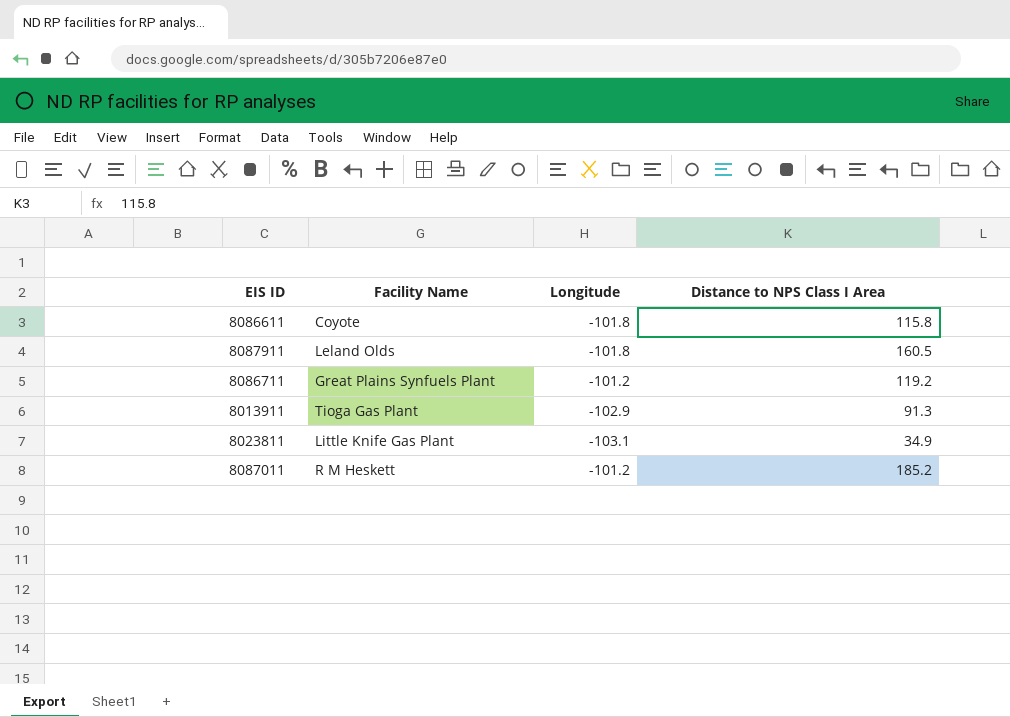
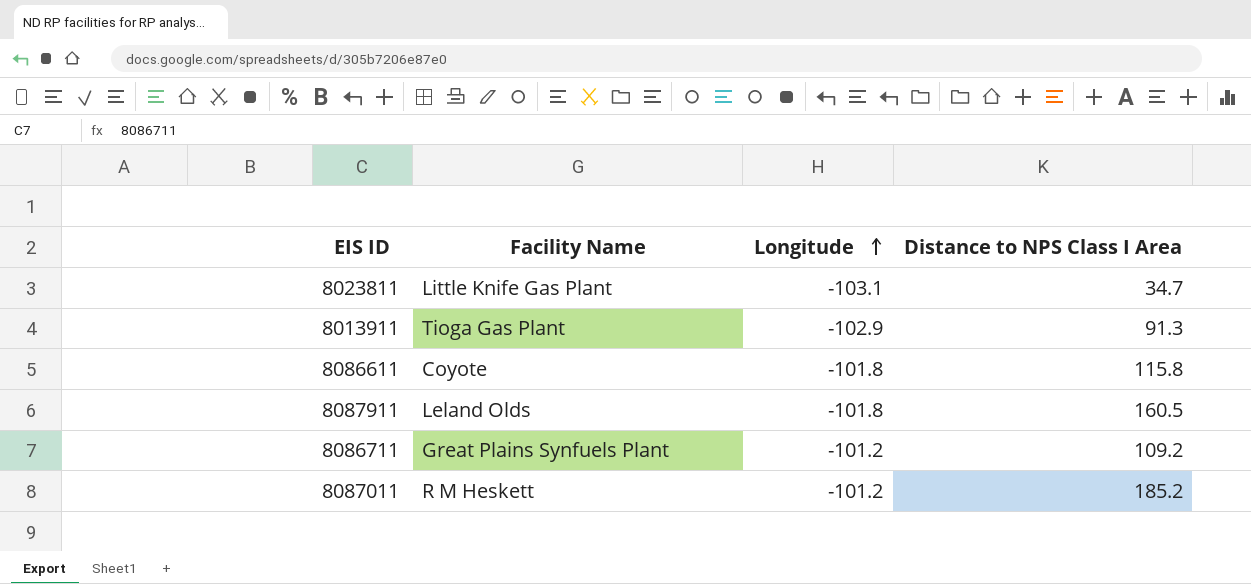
row order: none -> Longitude ascending
8023811 | Distance to NPS Class I Area: 34.9 -> 34.7
8086711 | Distance to NPS Class I Area: 119.2 -> 109.2

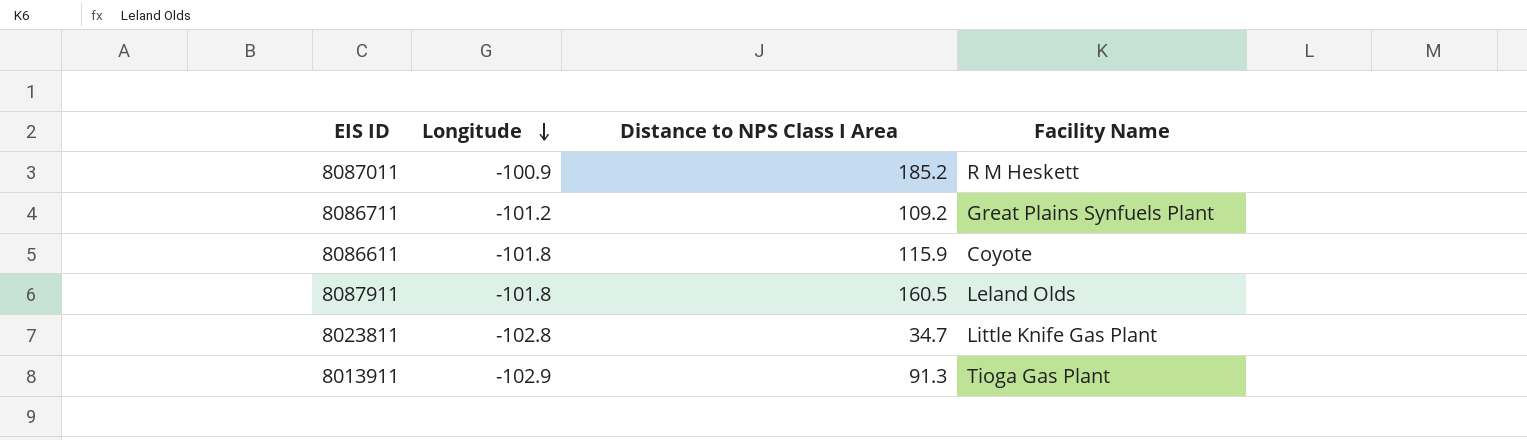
row order: Longitude ascending -> Longitude descending
column Facility Name | position: 2 -> 4
8087011 | Longitude: -101.2 -> -100.9
8086611 | Distance to NPS Class I Area: 115.8 -> 115.9
8023811 | Longitude: -103.1 -> -102.8

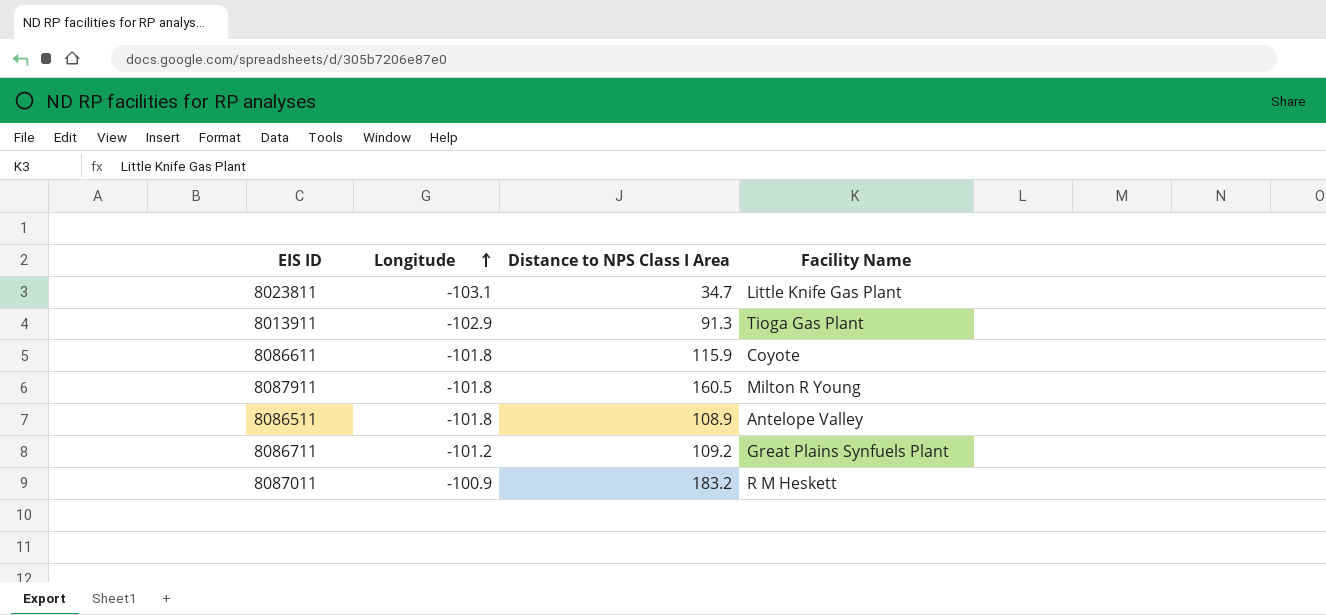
row order: Longitude descending -> Longitude ascending
8023811 | Longitude: -102.8 -> -103.1
8087911 | Facility Name: Leland Olds -> Milton R Young
row 8086511: none -> -101.8 | 108.9 | Antelope Valley
8087011 | Distance to NPS Class I Area: 185.2 -> 183.2

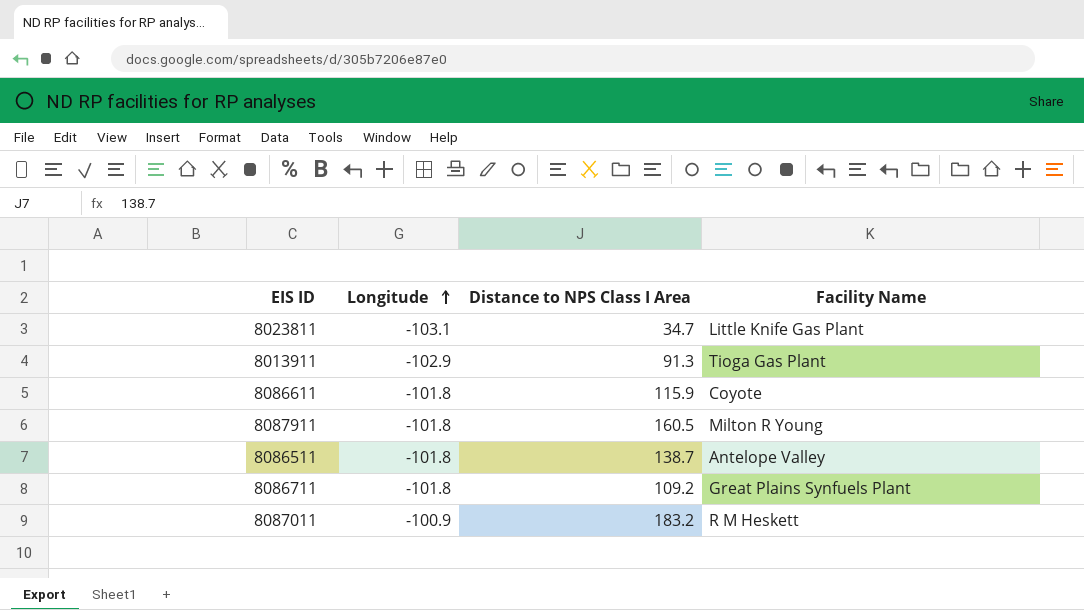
8086511 | Distance to NPS Class I Area: 108.9 -> 138.7
8086711 | Longitude: -101.2 -> -101.8

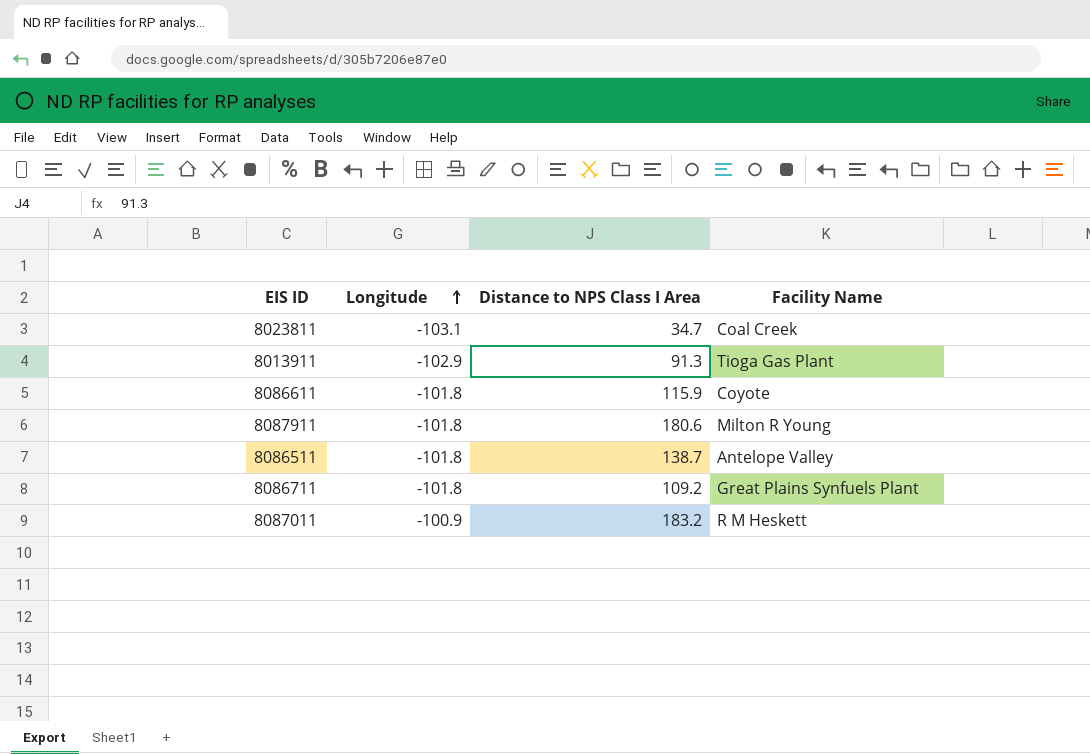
8023811 | Facility Name: Little Knife Gas Plant -> Coal Creek
8087911 | Distance to NPS Class I Area: 160.5 -> 180.6

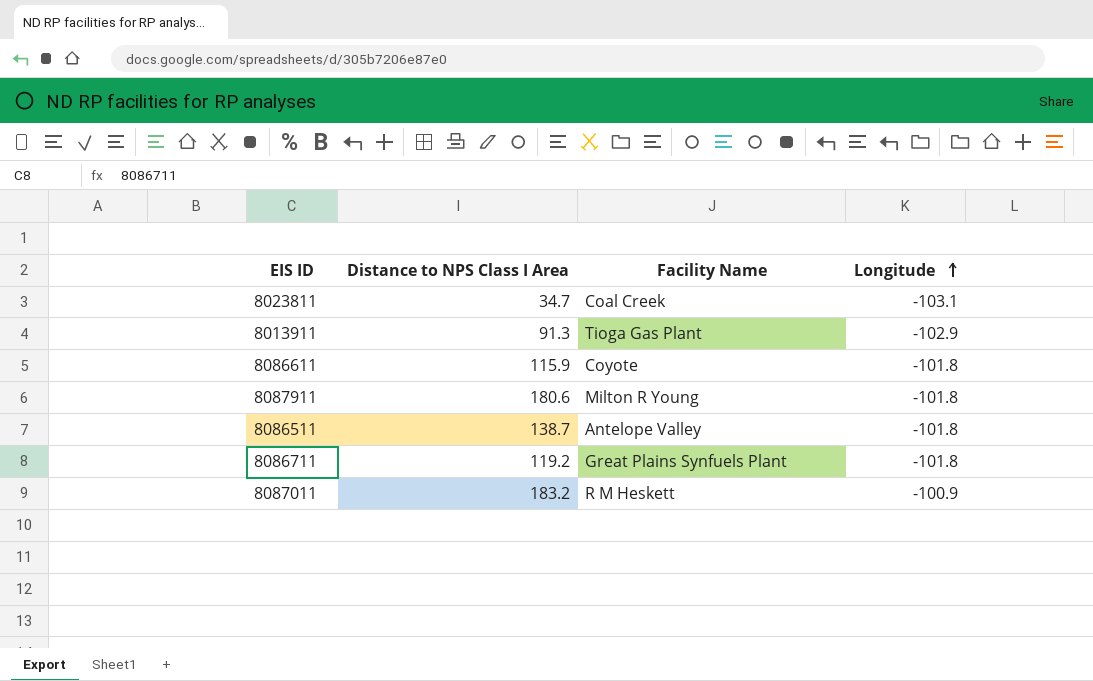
column Longitude | position: 2 -> 4
8086711 | Distance to NPS Class I Area: 109.2 -> 119.2

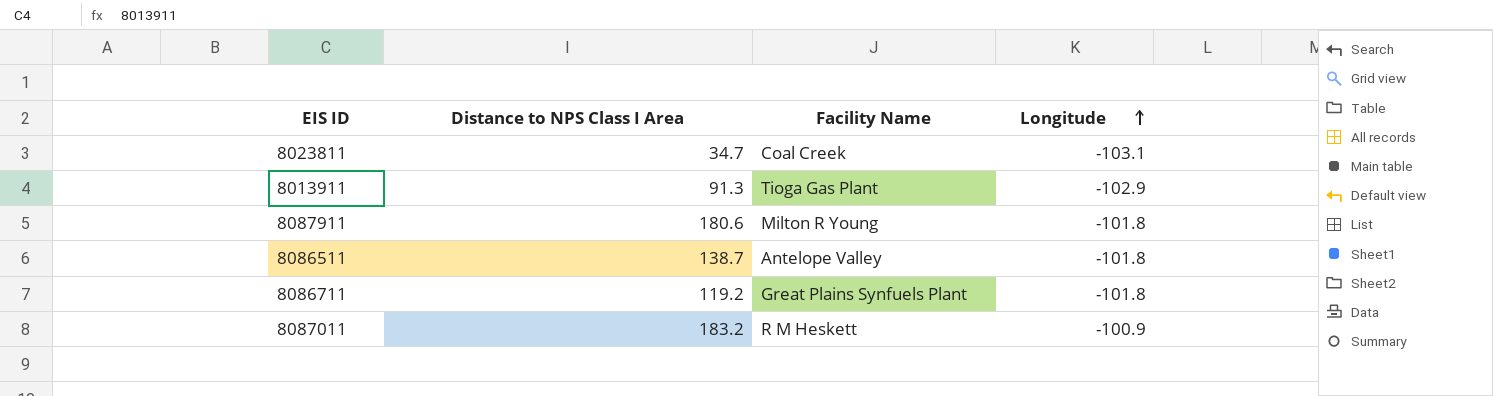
row 8086611: 115.9 | Coyote | -101.8 -> none

